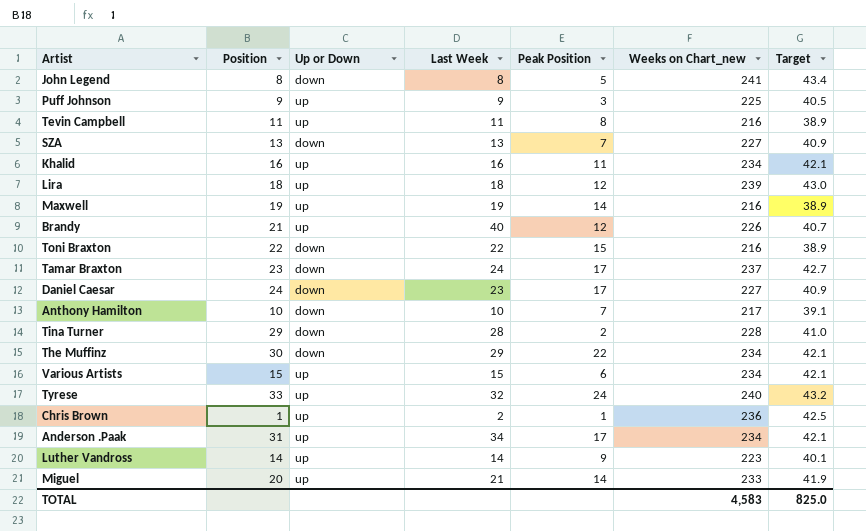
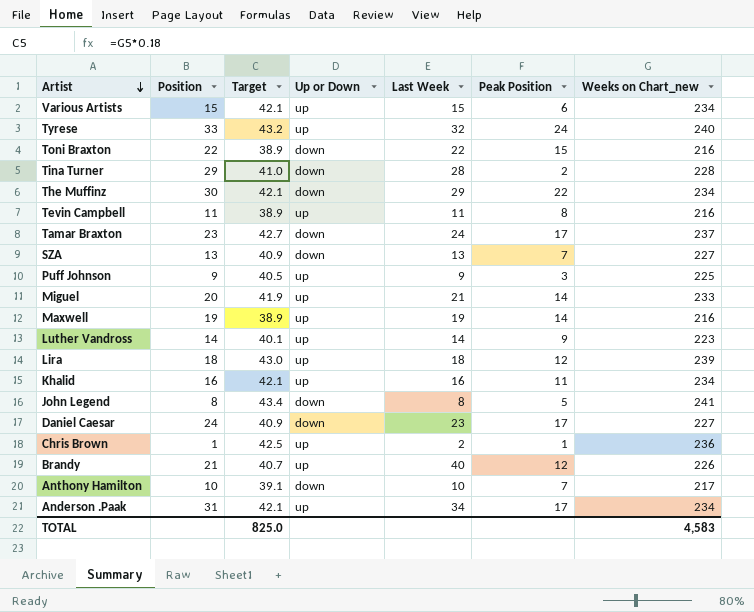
row order: none -> Artist descending
column Target | position: 7 -> 3

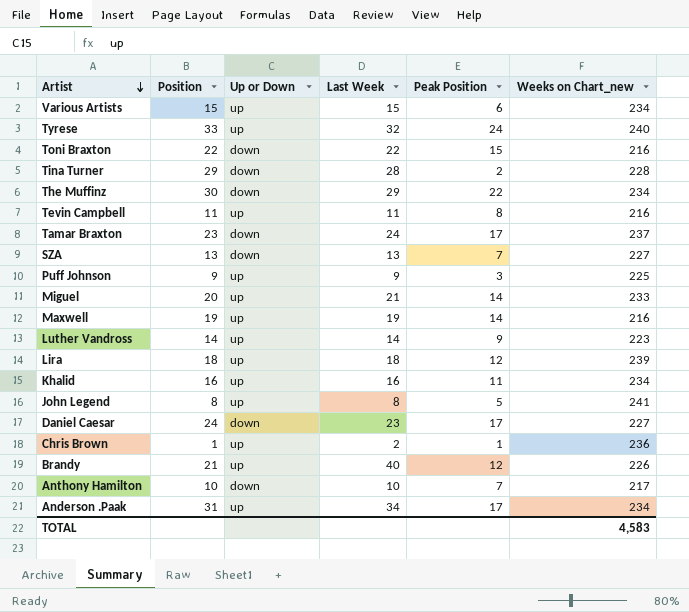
column Target | formula: [Weeks on Chart_new] * 0.18 -> none
John Legend | Up or Down: down -> up

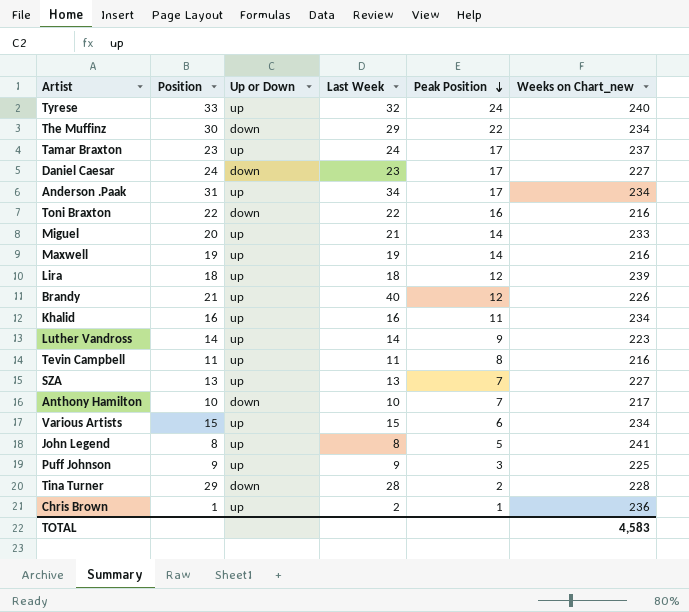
row order: Artist descending -> Peak Position descending
Tamar Braxton | Up or Down: down -> up
Toni Braxton | Peak Position: 15 -> 16
SZA | Up or Down: down -> up

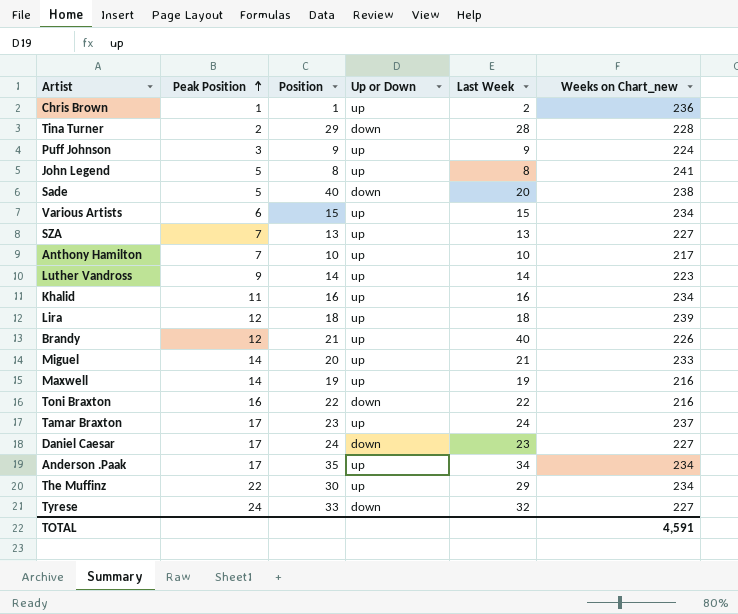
row order: Peak Position descending -> Peak Position ascending
column Peak Position | position: 5 -> 2
row Tevin Campbell: 11 | up | 11 | 8 | 216 -> none
Puff Johnson | Weeks on Chart_new: 225 -> 224
row Sade: none -> 5 | 40 | down | 20 | 238
Anthony Hamilton | Up or Down: down -> up
Anderson .Paak | Position: 31 -> 35
The Muffinz | Up or Down: down -> up
Tyrese | Up or Down: up -> down
Tyrese | Weeks on Chart_new: 240 -> 227
TOTAL | Weeks on Chart_new: 4,583 -> 4,591

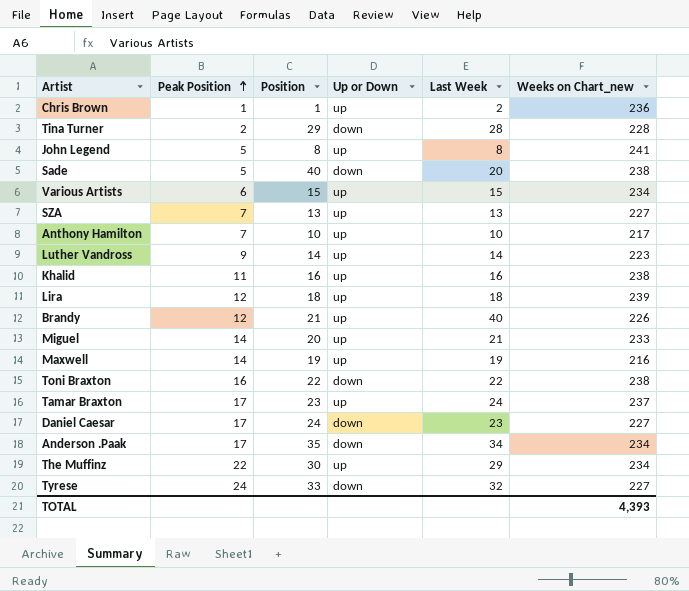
row Puff Johnson: 3 | 9 | up | 9 | 224 -> none
Khalid | Weeks on Chart_new: 234 -> 238
Toni Braxton | Weeks on Chart_new: 216 -> 238
Anderson .Paak | Up or Down: up -> down
TOTAL | Weeks on Chart_new: 4,591 -> 4,393

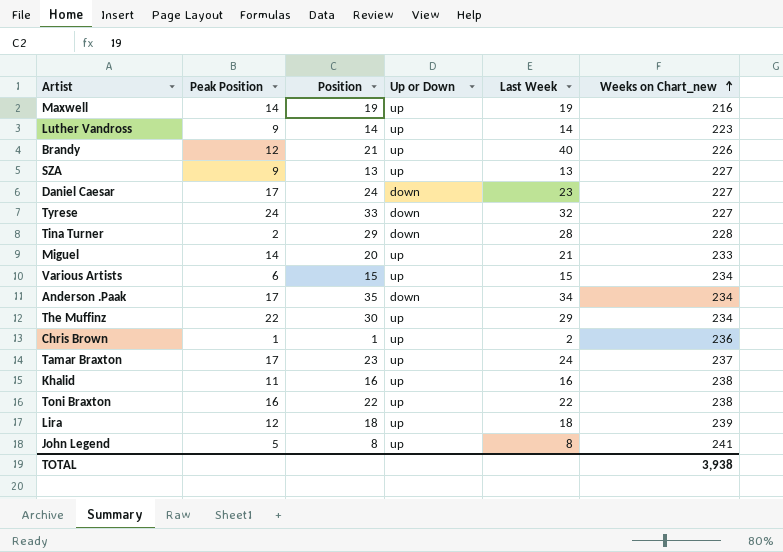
row order: Peak Position ascending -> Weeks on Chart_new ascending
row Sade: 5 | 40 | down | 20 | 238 -> none
row Anthony Hamilton: 7 | 10 | up | 10 | 217 -> none
SZA | Peak Position: 7 -> 9
Toni Braxton | Up or Down: down -> up
TOTAL | Weeks on Chart_new: 4,393 -> 3,938

